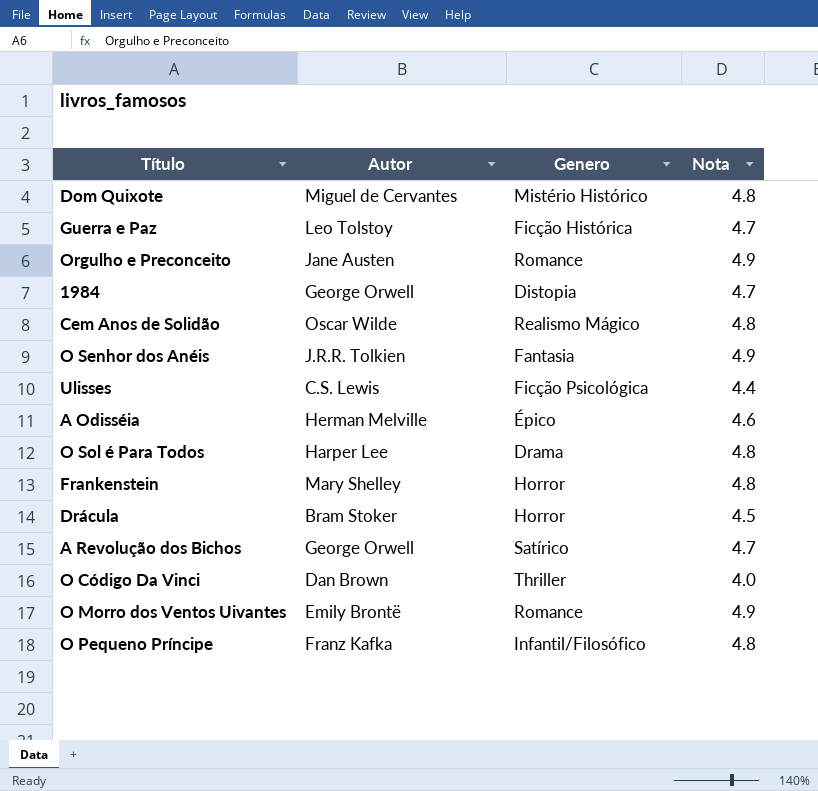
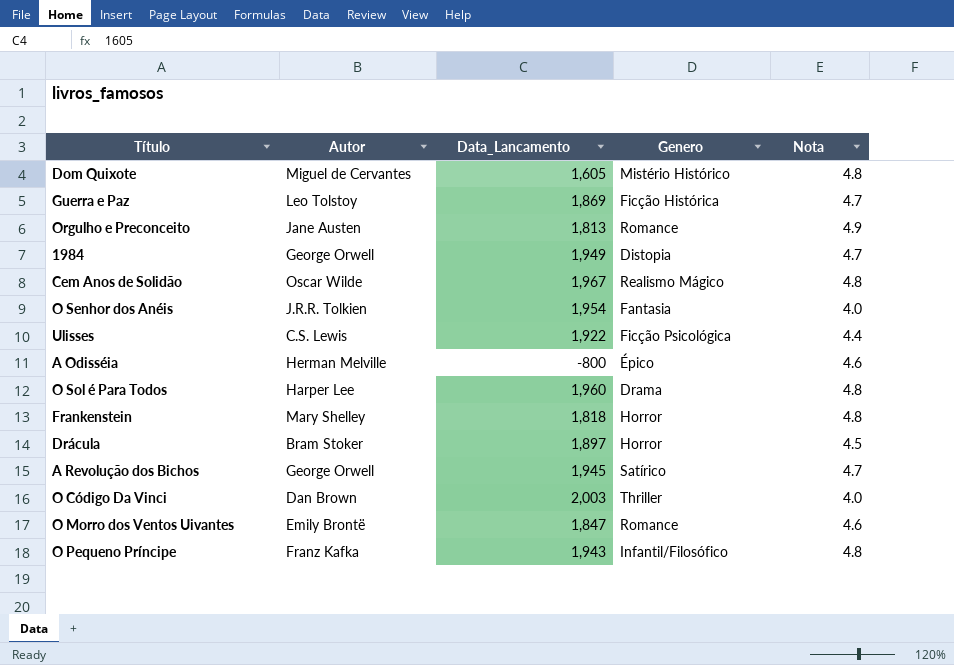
column Data_Lancamento | position: none -> 3
O Senhor dos Anéis | Nota: 4.9 -> 4.0
O Morro dos Ventos Uivantes | Nota: 4.9 -> 4.6

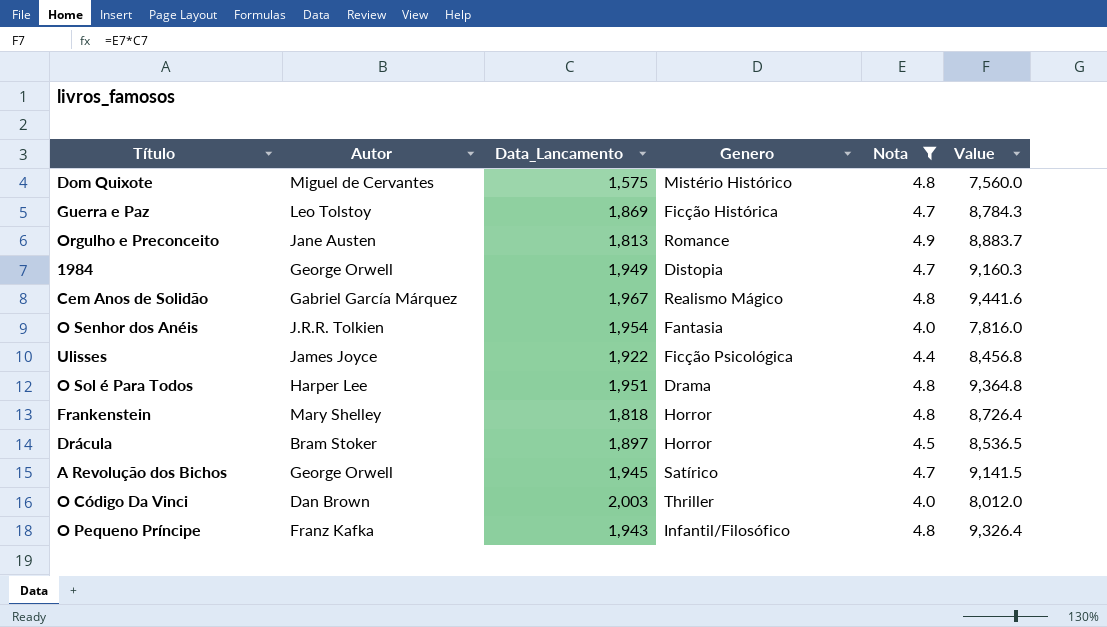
filter: none -> Nota != 4.6
column Value | formula: none -> [Data_Lancamento] * [Nota]
Dom Quixote | Data_Lancamento: 1,605 -> 1,575
Cem Anos de Solidão | Autor: Oscar Wilde -> Gabriel García Márquez
Ulisses | Autor: C.S. Lewis -> James Joyce
O Sol é Para Todos | Data_Lancamento: 1,960 -> 1,951

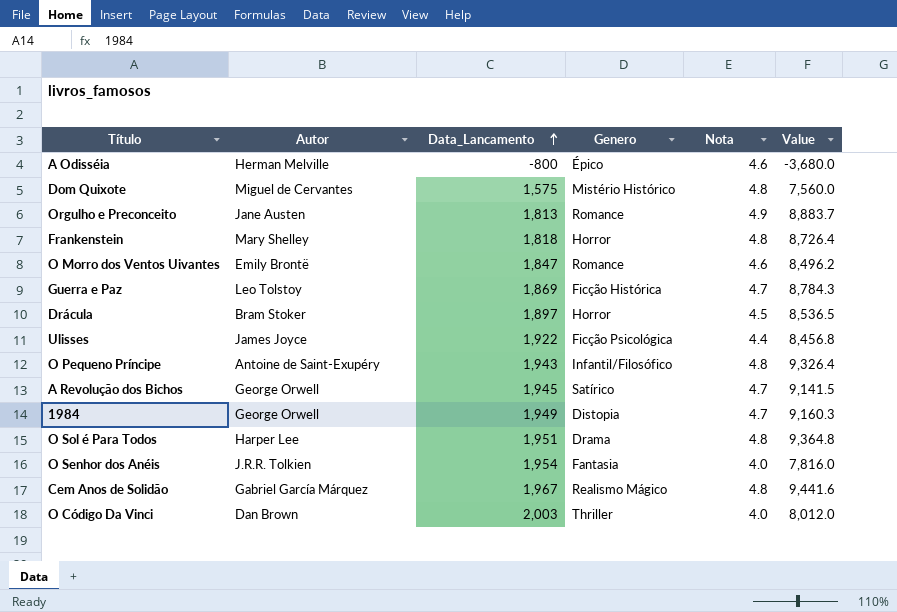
filter: Nota != 4.6 -> none
row order: none -> Data_Lancamento ascending
O Pequeno Príncipe | Autor: Franz Kafka -> Antoine de Saint-Exupéry

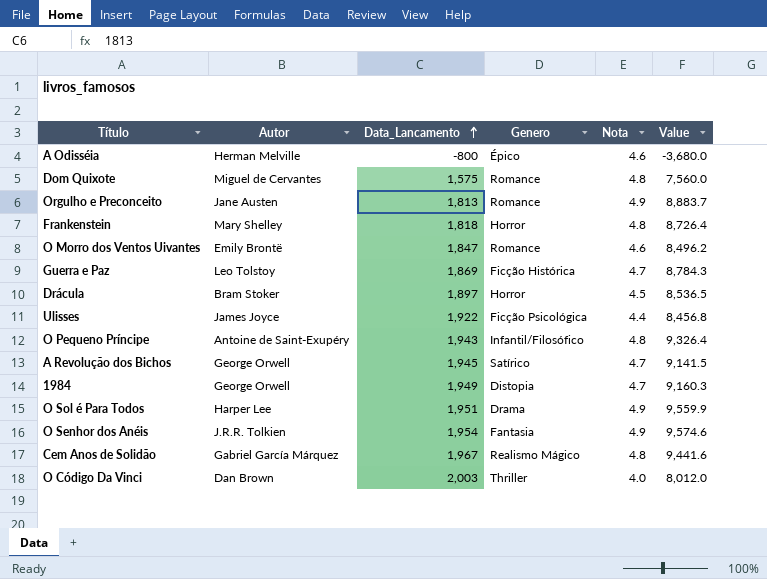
Dom Quixote | Genero: Mistério Histórico -> Romance
O Sol é Para Todos | Nota: 4.8 -> 4.9
O Sol é Para Todos | Value: 9,364.8 -> 9,559.9
O Senhor dos Anéis | Nota: 4.0 -> 4.9
O Senhor dos Anéis | Value: 7,816.0 -> 9,574.6

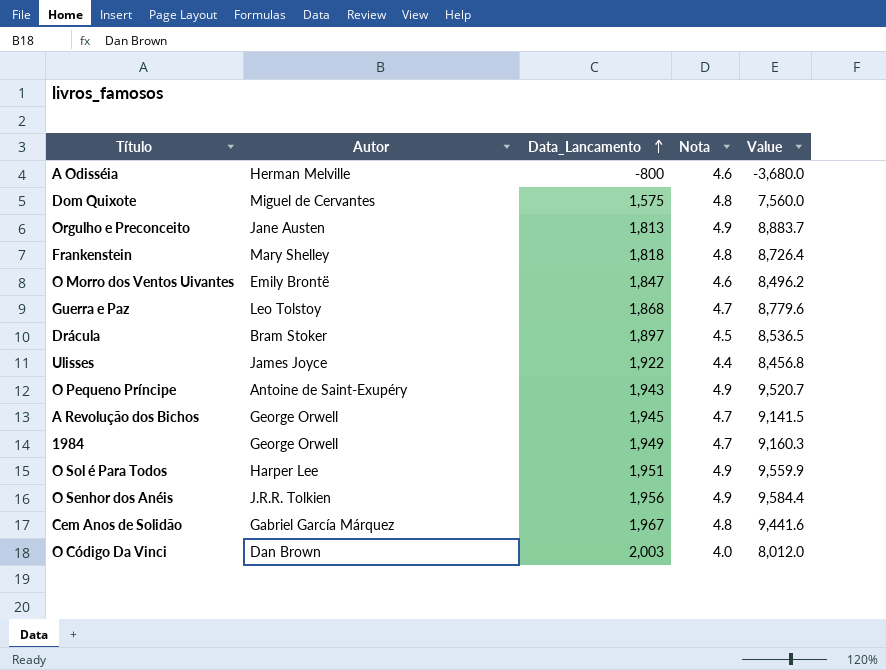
column Genero | position: 4 -> none
Guerra e Paz | Data_Lancamento: 1,869 -> 1,868
Guerra e Paz | Value: 8,784.3 -> 8,779.6
O Pequeno Príncipe | Nota: 4.8 -> 4.9
O Pequeno Príncipe | Value: 9,326.4 -> 9,520.7
O Senhor dos Anéis | Data_Lancamento: 1,954 -> 1,956
O Senhor dos Anéis | Value: 9,574.6 -> 9,584.4

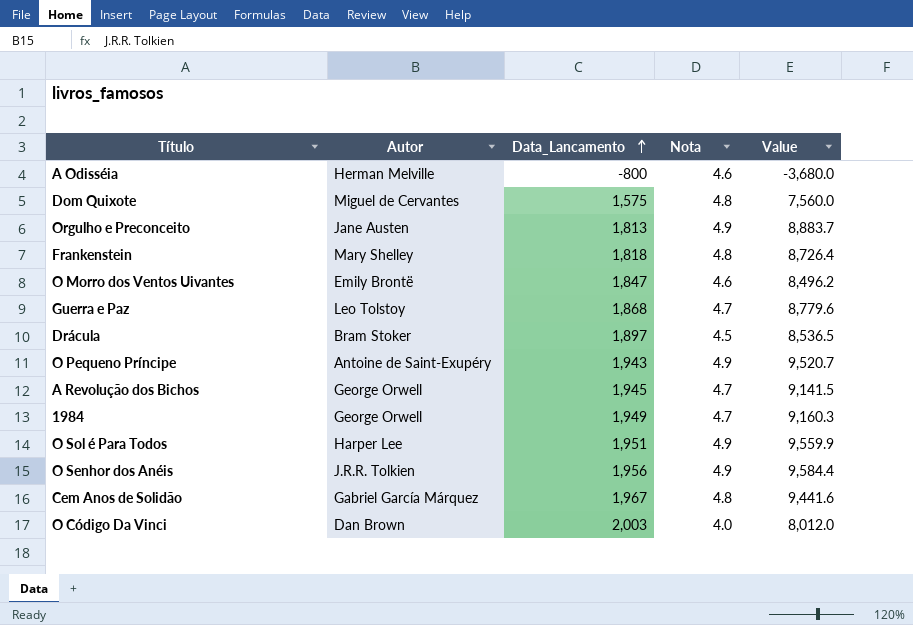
row Ulisses: James Joyce | 1,922 | 4.4 | 8,456.8 -> none

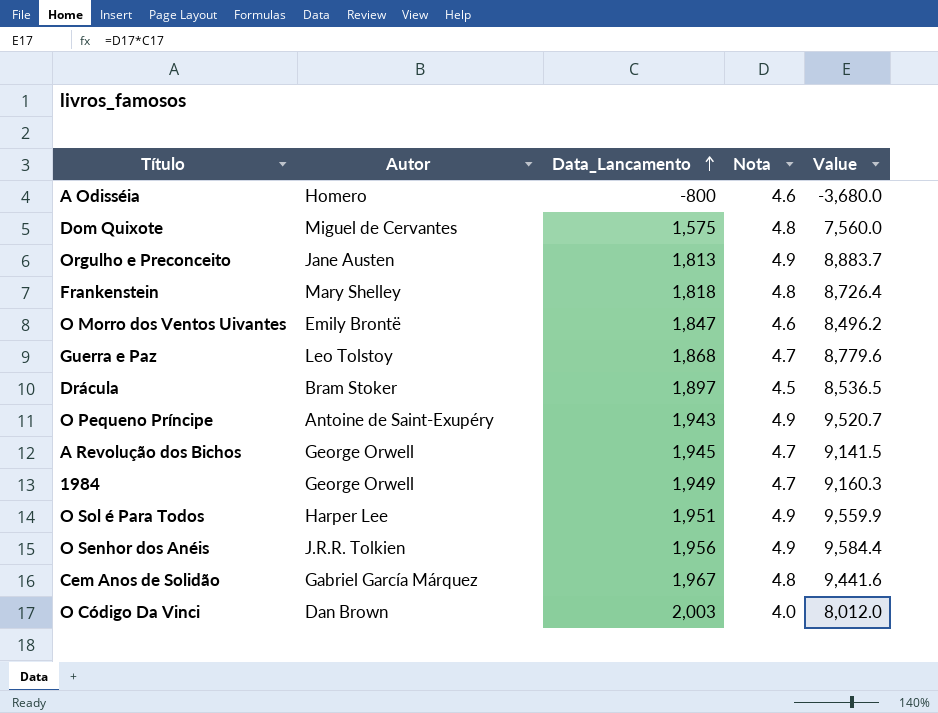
A Odisséia | Autor: Herman Melville -> Homero

